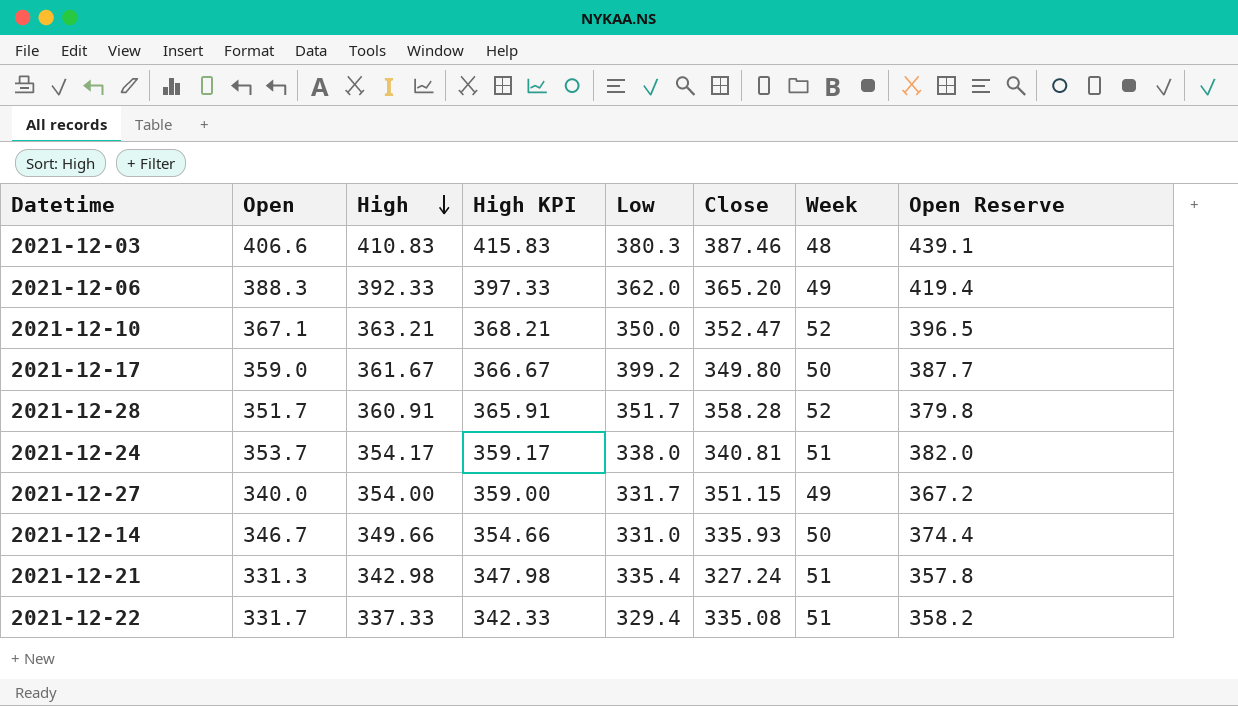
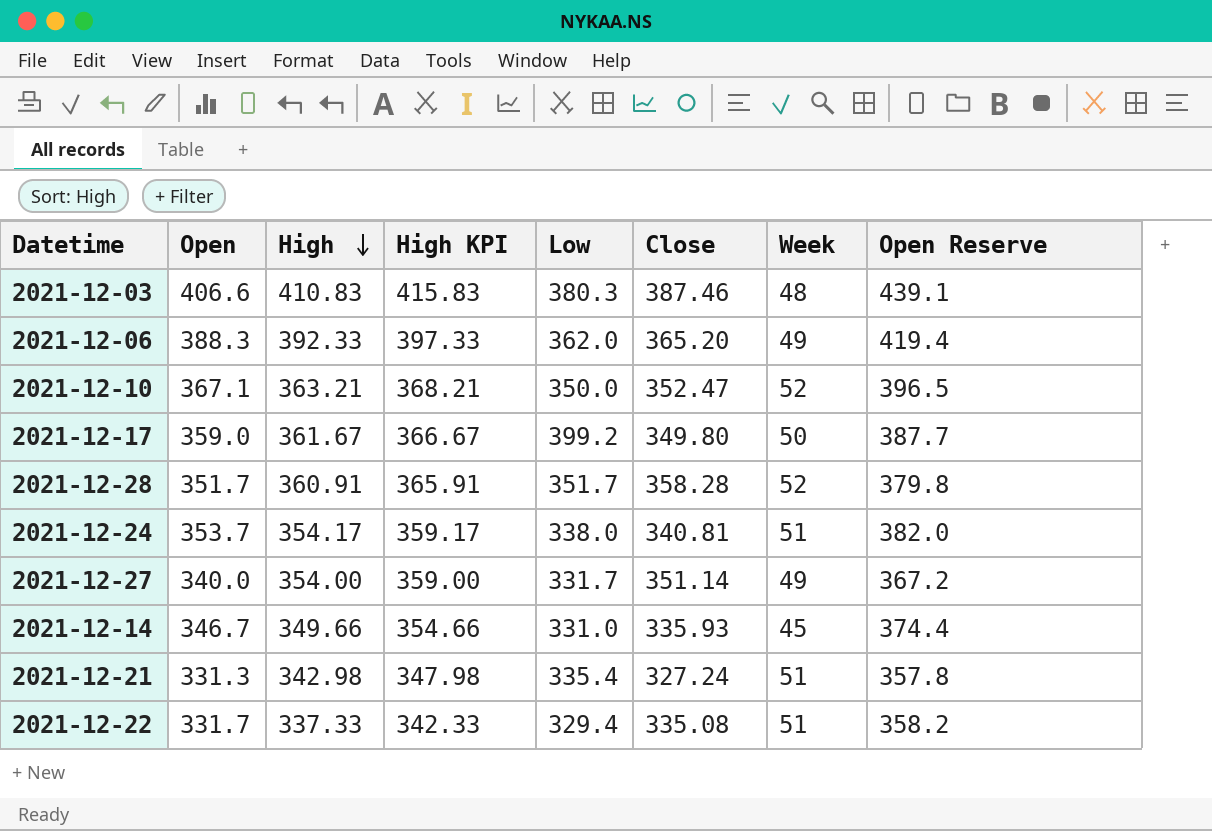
2021-12-27 | Close: 351.15 -> 351.14
2021-12-14 | Week: 50 -> 45

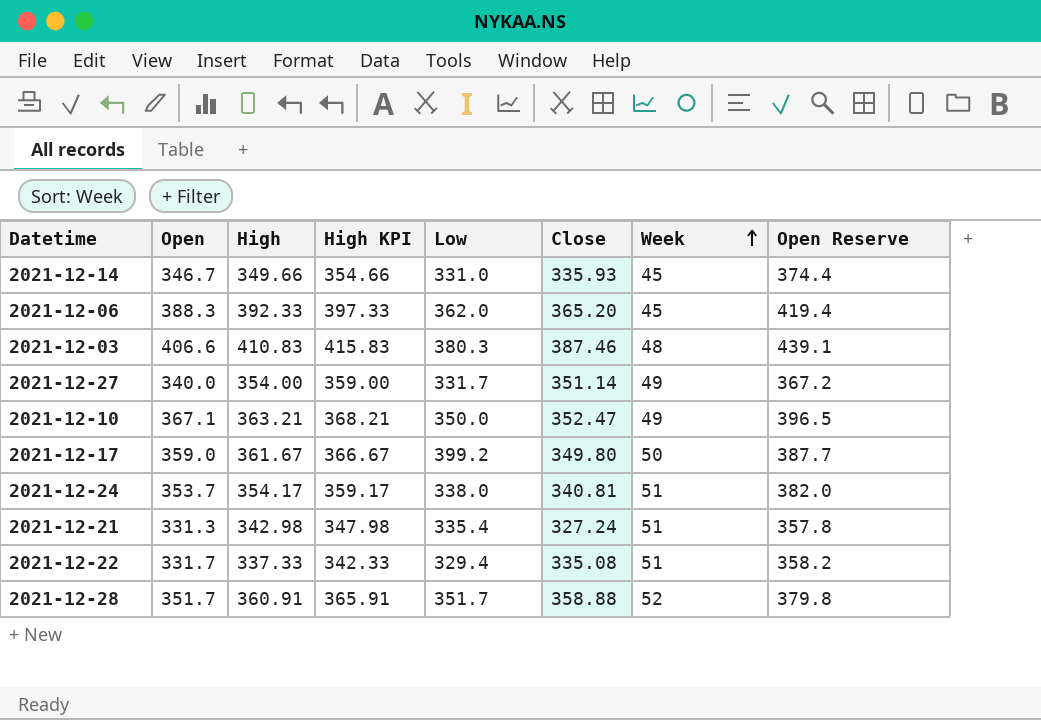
row order: High descending -> Week ascending
2021-12-06 | Week: 49 -> 45
2021-12-10 | Week: 52 -> 49
2021-12-28 | Close: 358.28 -> 358.88

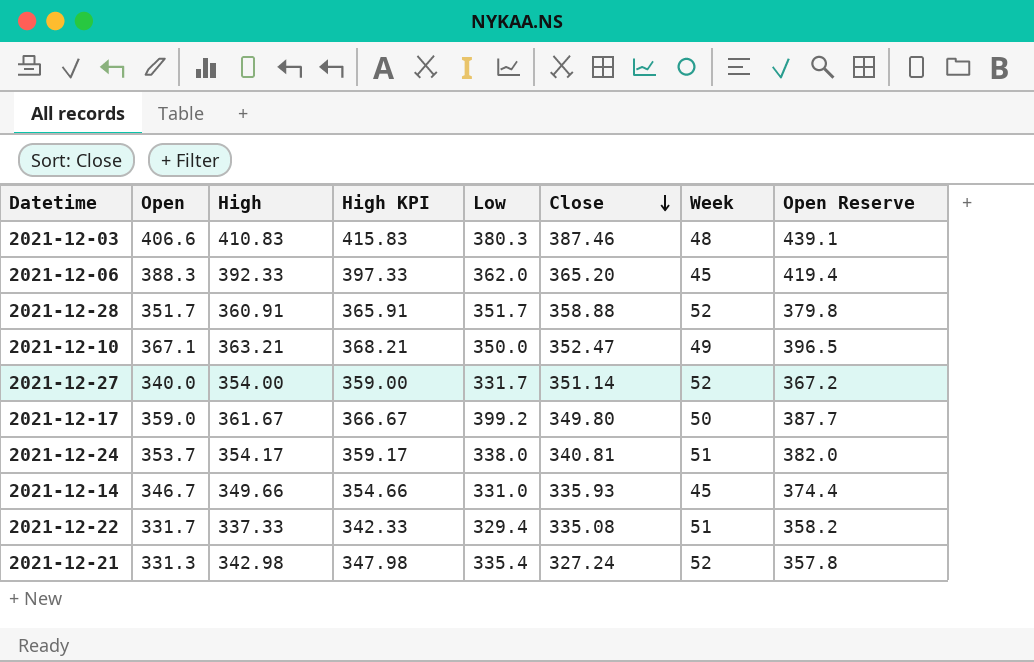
row order: Week ascending -> Close descending
2021-12-27 | Week: 49 -> 52
2021-12-21 | Week: 51 -> 52

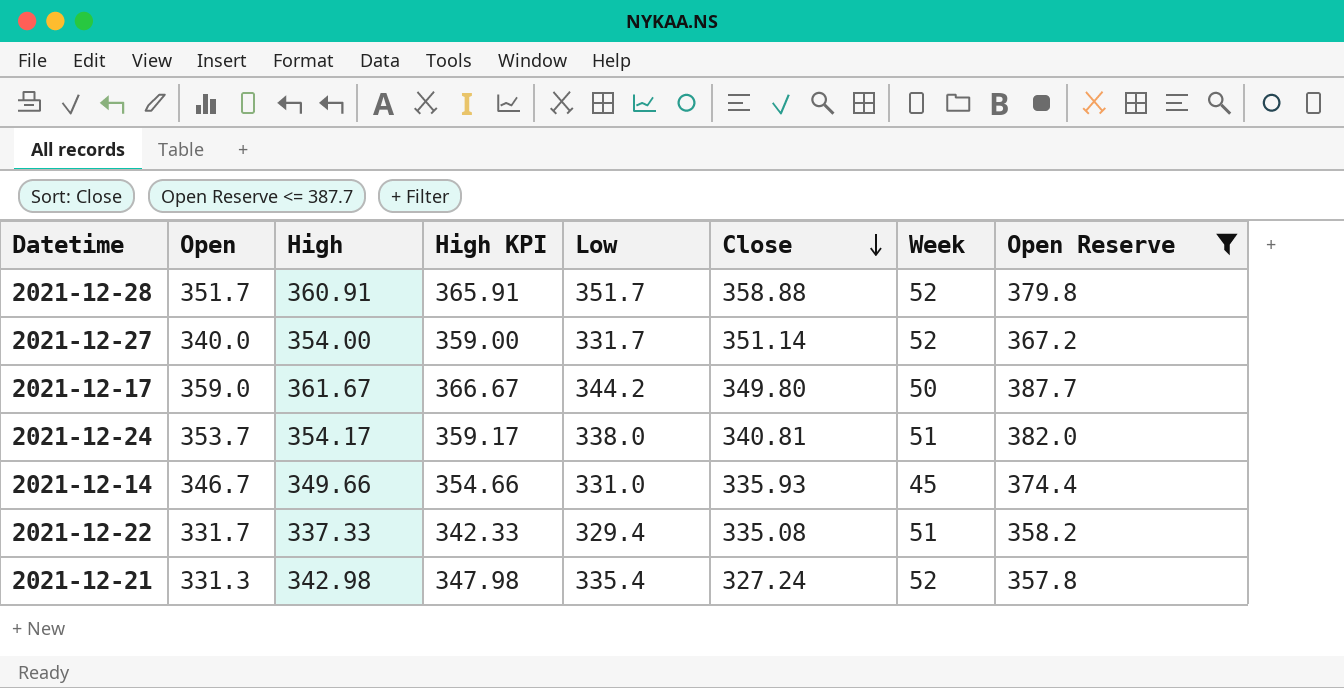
filter: none -> Open Reserve <= 387.7
2021-12-17 | Low: 399.2 -> 344.2

